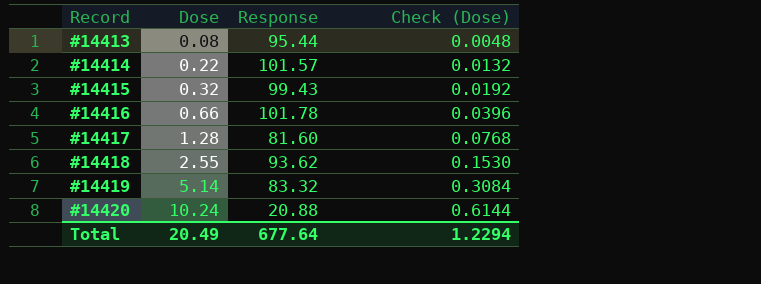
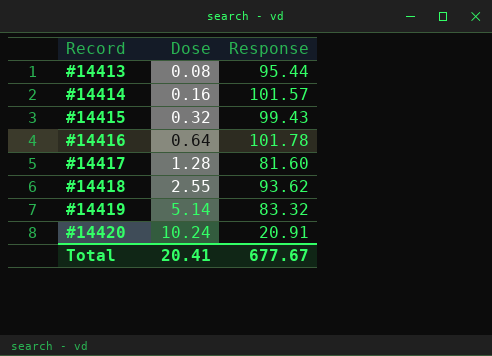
column Check (Dose) | formula: [Dose] * 0.06 -> none
#14414 | Dose: 0.22 -> 0.16
#14416 | Dose: 0.66 -> 0.64
#14420 | Response: 20.88 -> 20.91
Total | Dose: 20.49 -> 20.41
Total | Response: 677.64 -> 677.67

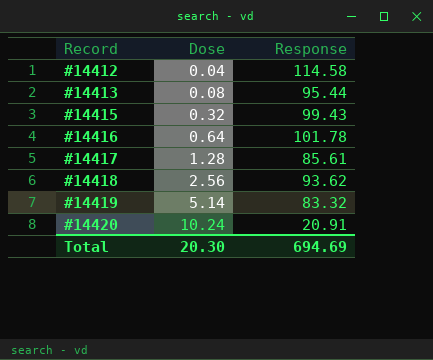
row #14414: 0.16 | 101.57 -> none
row #14412: none -> 0.04 | 114.58
#14417 | Response: 81.60 -> 85.61
#14418 | Dose: 2.55 -> 2.56
Total | Dose: 20.41 -> 20.30
Total | Response: 677.67 -> 694.69

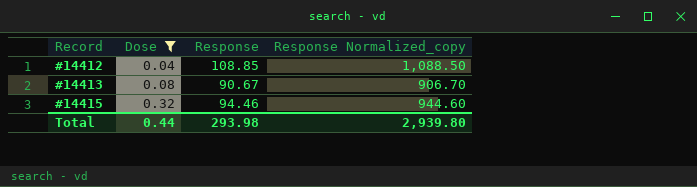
filter: none -> Dose <= 0.32
column Response Normalized_copy | formula: none -> [Response] * 10
#14412 | Response: 114.58 -> 108.85
#14413 | Response: 95.44 -> 90.67
#14415 | Response: 99.43 -> 94.46
Total | Dose: 20.30 -> 0.44
Total | Response: 694.69 -> 293.98

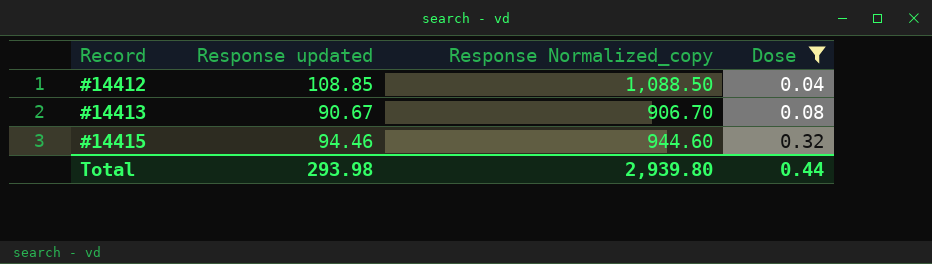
column name: Response -> Response updated
column Dose | position: 2 -> 4

